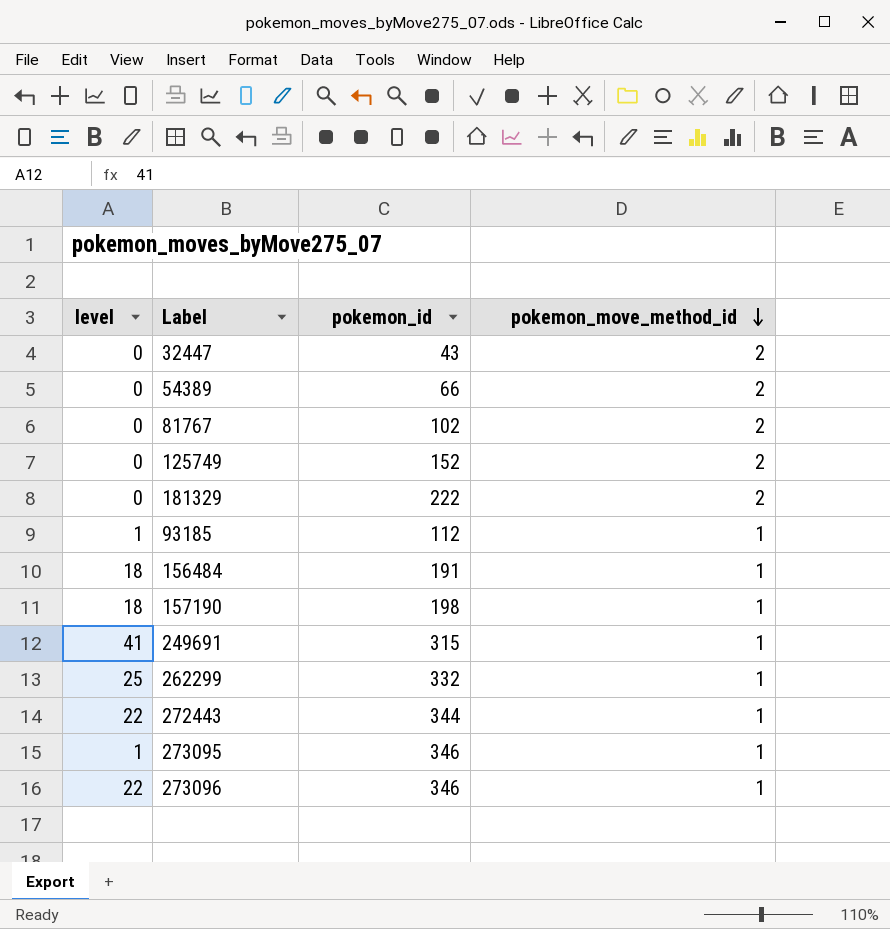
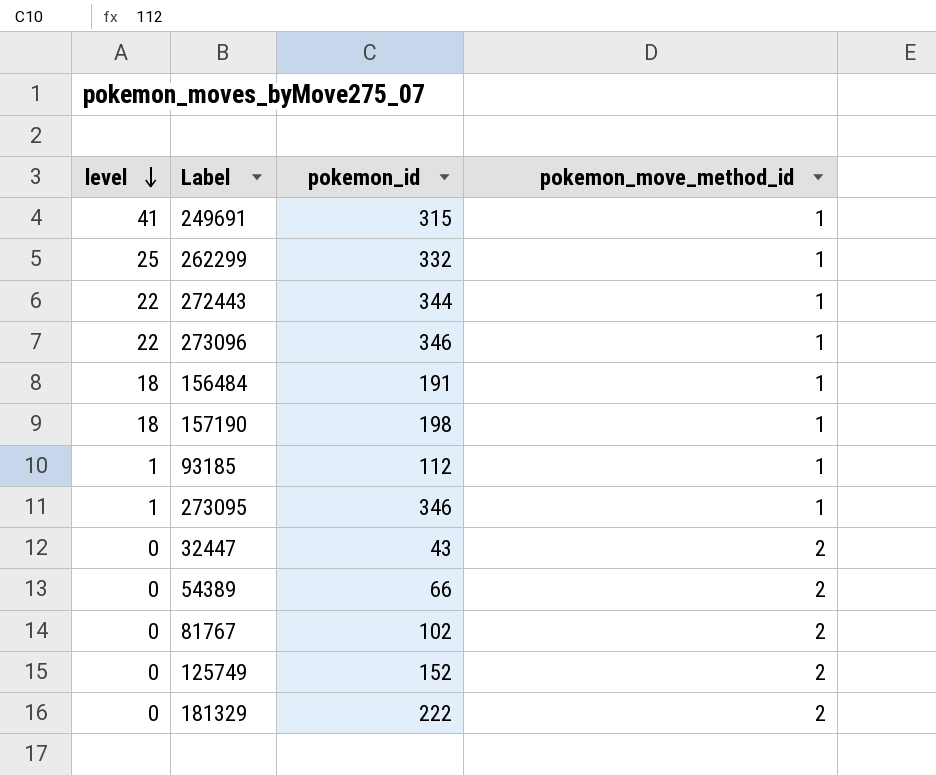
row order: pokemon_move_method_id descending -> level descending

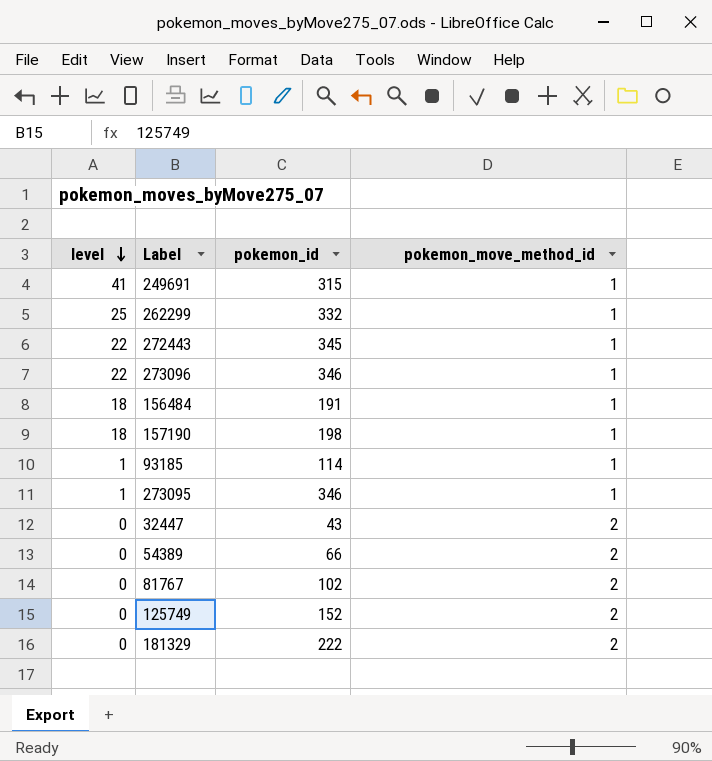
272443 | pokemon_id: 344 -> 345
93185 | pokemon_id: 112 -> 114

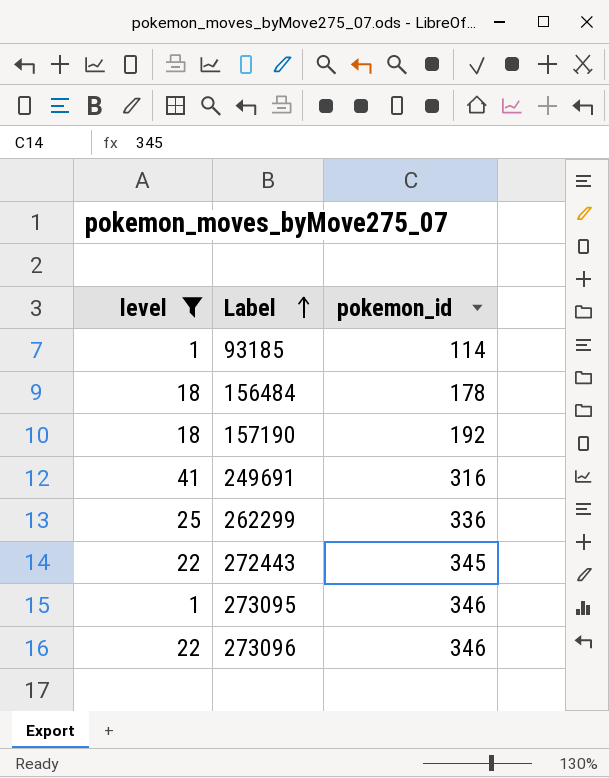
filter: none -> level != 0
row order: level descending -> Label ascending
column pokemon_move_method_id | position: 4 -> none
156484 | pokemon_id: 191 -> 178
157190 | pokemon_id: 198 -> 192
249691 | pokemon_id: 315 -> 316
262299 | pokemon_id: 332 -> 336

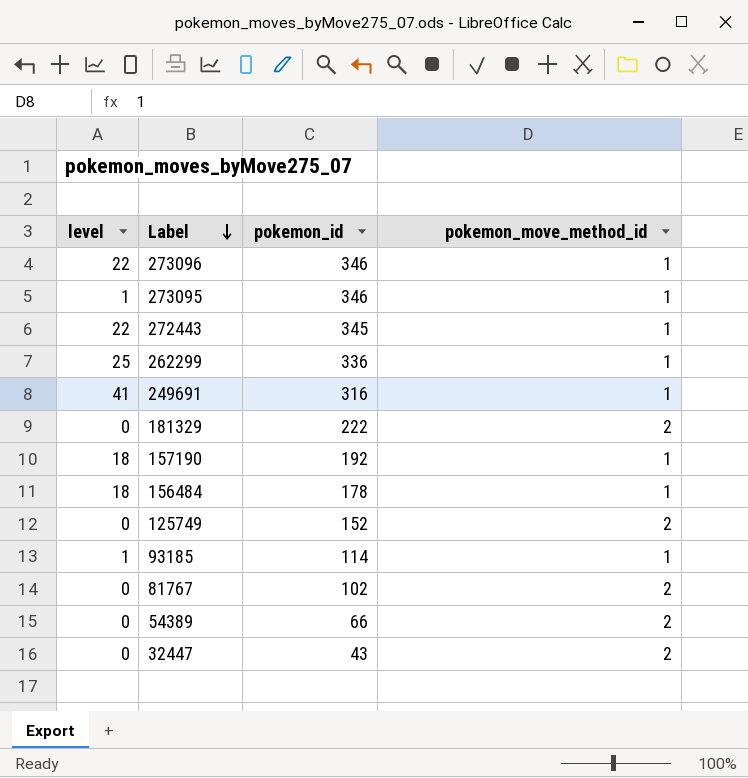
filter: level != 0 -> none
row order: Label ascending -> Label descending
column pokemon_move_method_id | position: none -> 4

